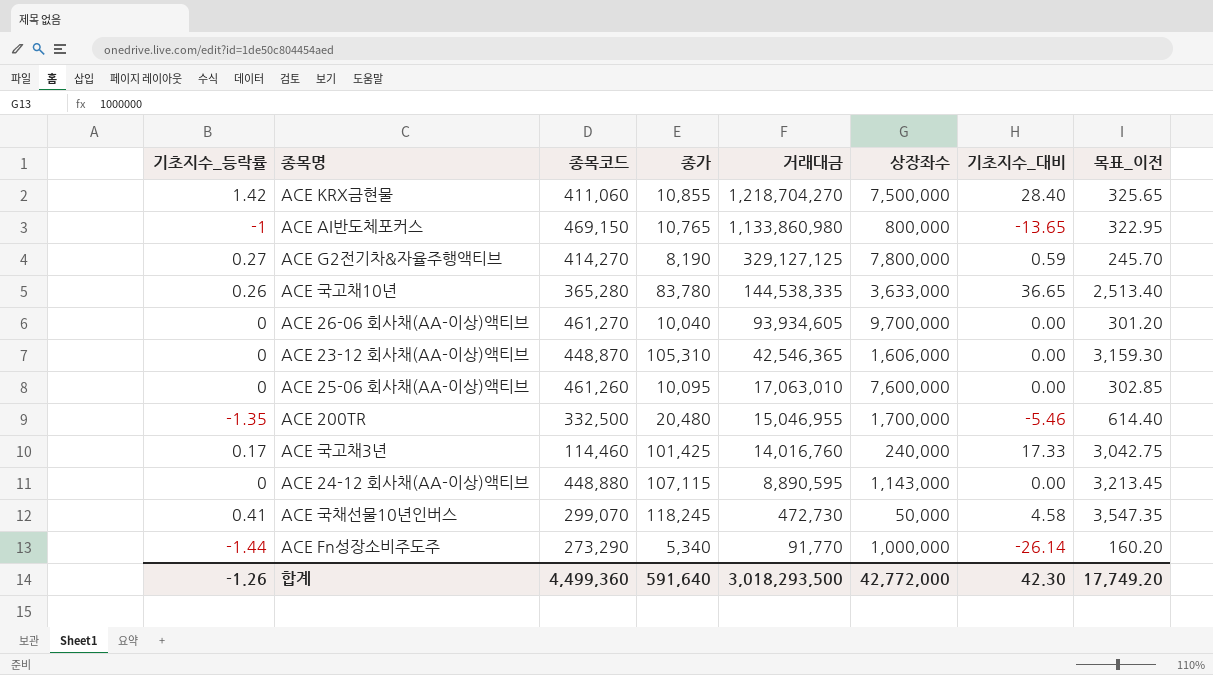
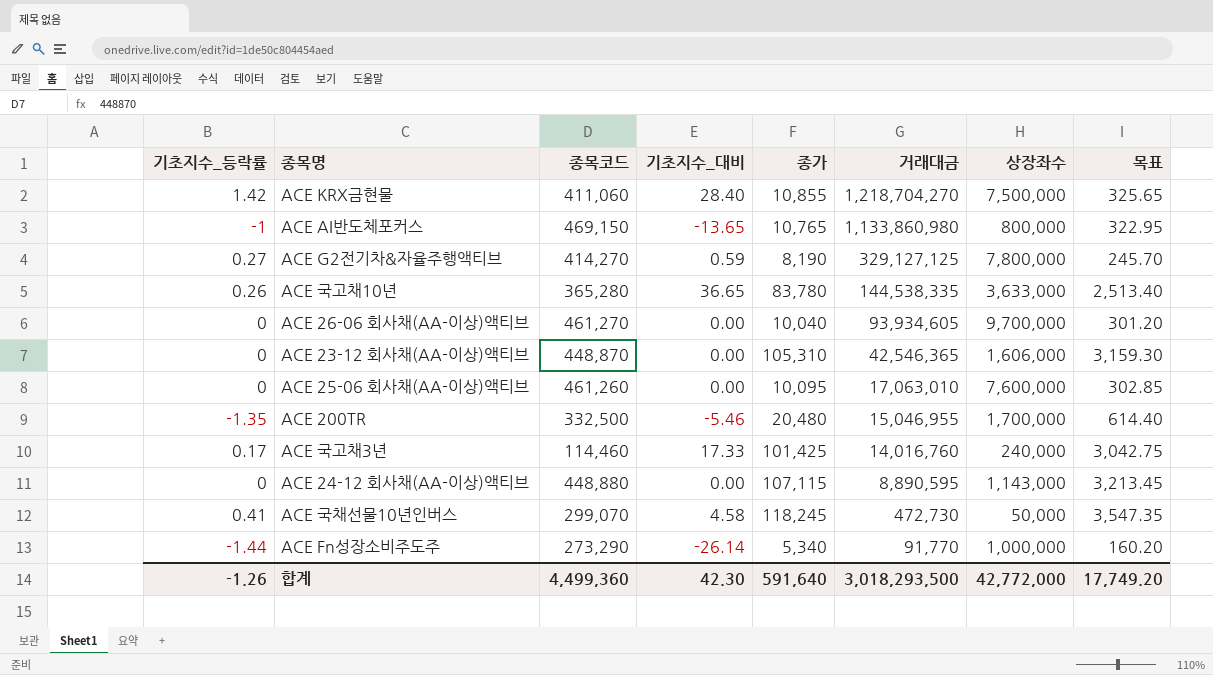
column 기초지수_대비 | position: 7 -> 4
column name: 목표_이전 -> 목표

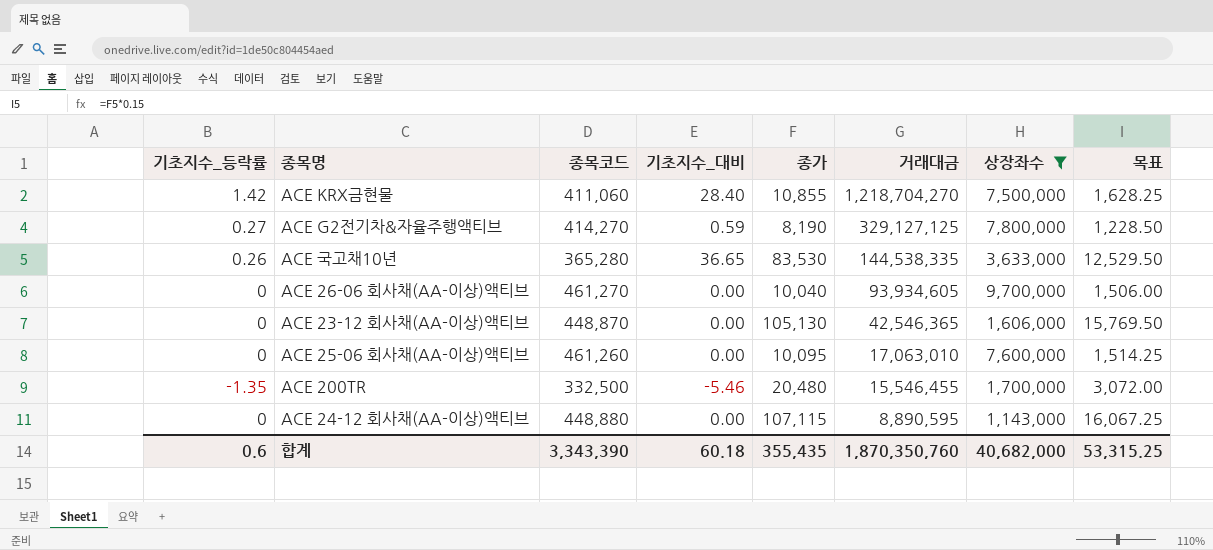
filter: none -> 상장좌수 >= 1,143,000
column 목표 | formula: [종가] * 0.03 -> [종가] * 0.15
ACE 국고채10년 | 종가: 83,780 -> 83,530
ACE 23-12 회사채(AA-이상)액티브 | 종가: 105,310 -> 105,130
ACE 200TR | 거래대금: 15,046,955 -> 15,546,455
합계 | 기초지수_등락률: -1.26 -> 0.6
합계 | 종목코드: 4,499,360 -> 3,343,390
합계 | 기초지수_대비: 42.30 -> 60.18
합계 | 종가: 591,640 -> 355,435
합계 | 거래대금: 3,018,293,500 -> 1,870,350,760
합계 | 상장좌수: 42,772,000 -> 40,682,000
합계 | 목표: 17,749.20 -> 53,315.25

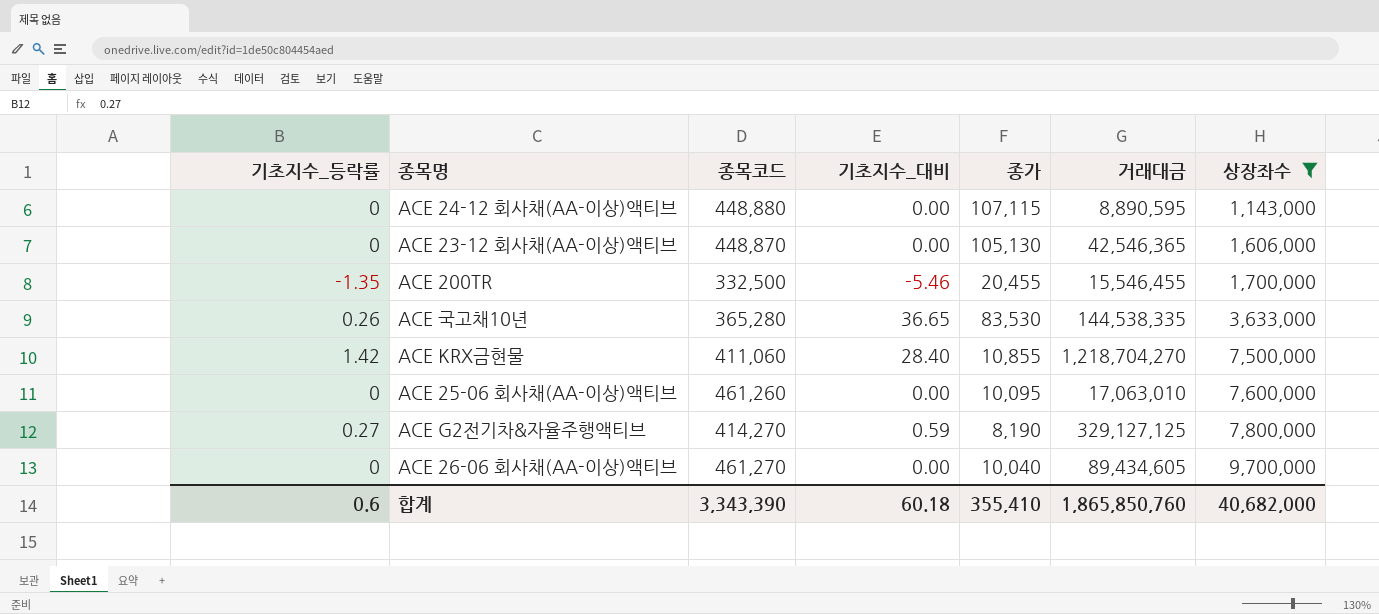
row order: 거래대금 descending -> 상장좌수 ascending
column 목표 | formula: [종가] * 0.15 -> none
ACE 200TR | 종가: 20,480 -> 20,455
ACE 26-06 회사채(AA-이상)액티브 | 거래대금: 93,934,605 -> 89,434,605
합계 | 종가: 355,435 -> 355,410
합계 | 거래대금: 1,870,350,760 -> 1,865,850,760

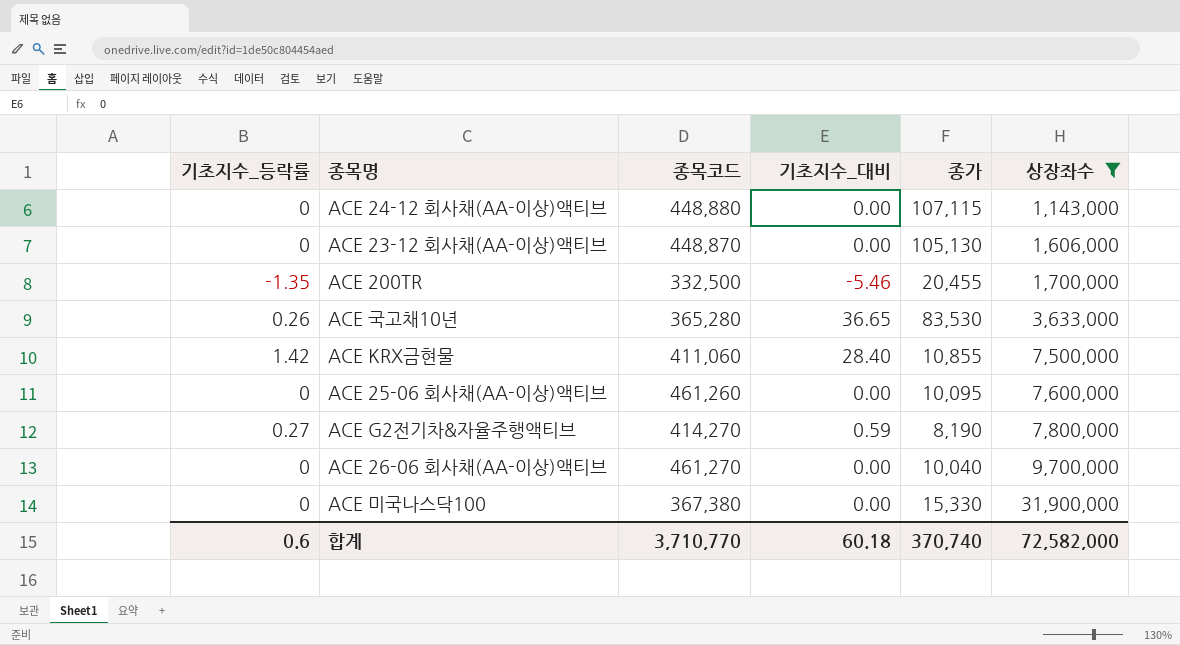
column 거래대금 | position: 6 -> none
row ACE 미국나스닥100: none -> 0 | 367,380 | 0.00 | 15,330 | 31,900,000
합계 | 종목코드: 3,343,390 -> 3,710,770
합계 | 종가: 355,410 -> 370,740
합계 | 상장좌수: 40,682,000 -> 72,582,000

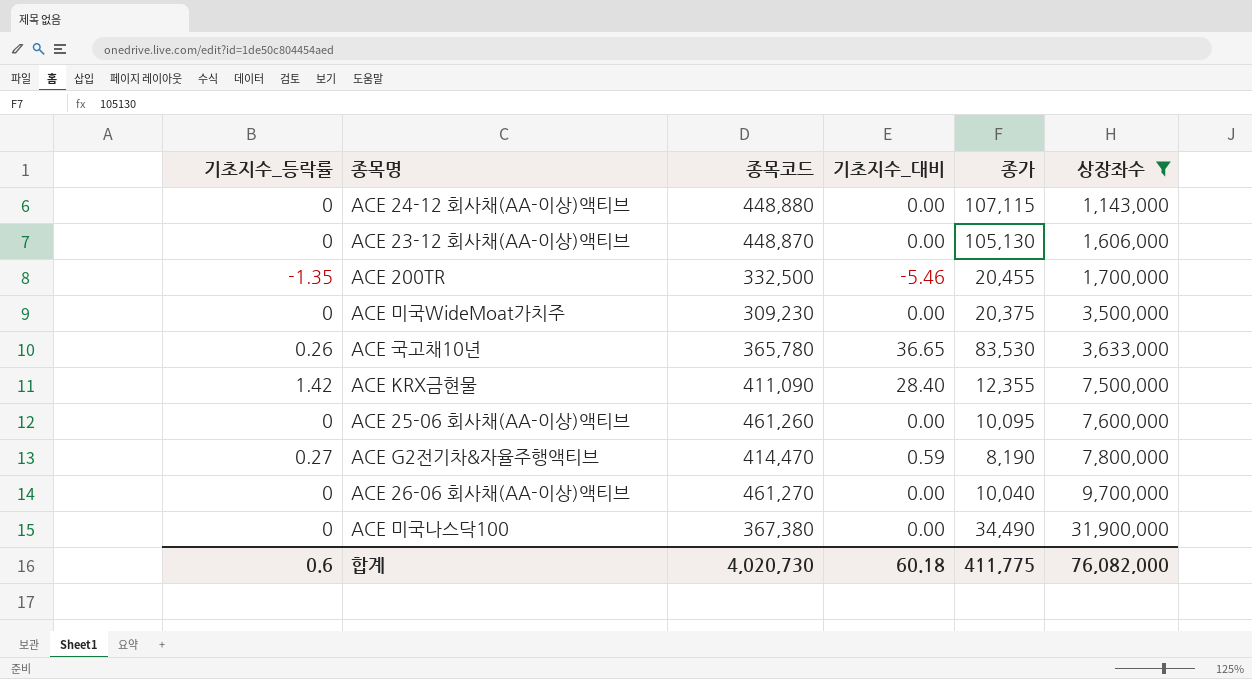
row ACE 미국WideMoat가치주: none -> 0 | 309,230 | 0.00 | 20,375 | 3,500,000
ACE 국고채10년 | 종목코드: 365,280 -> 365,780
ACE KRX금현물 | 종목코드: 411,060 -> 411,090
ACE KRX금현물 | 종가: 10,855 -> 12,355
ACE G2전기차&자율주행액티브 | 종목코드: 414,270 -> 414,470
ACE 미국나스닥100 | 종가: 15,330 -> 34,490
합계 | 종목코드: 3,710,770 -> 4,020,730
합계 | 종가: 370,740 -> 411,775
합계 | 상장좌수: 72,582,000 -> 76,082,000

